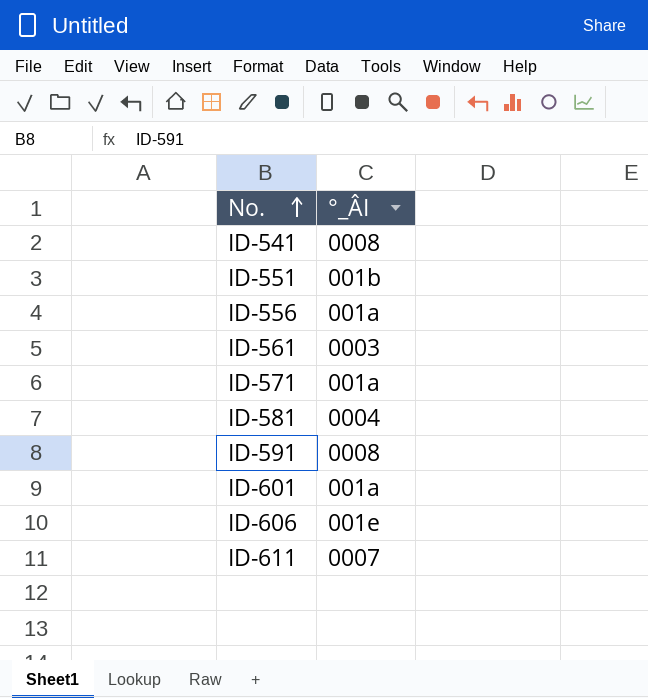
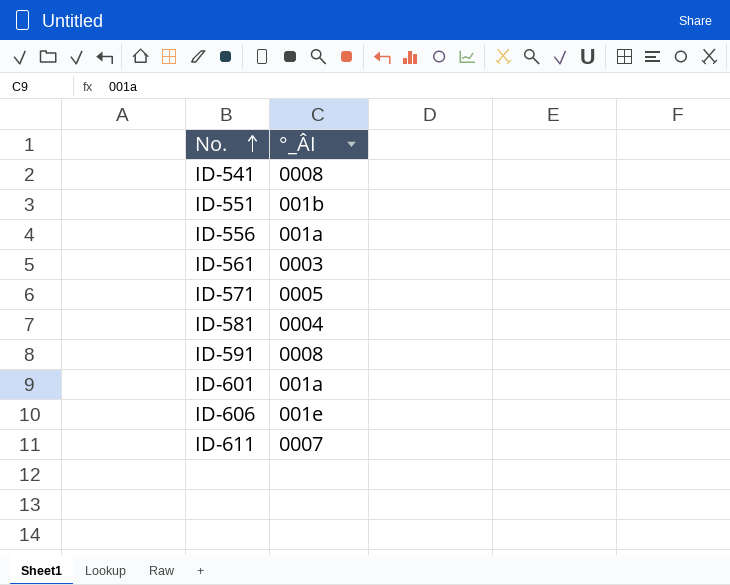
ID-571 | °_ÂI: 001a -> 0005

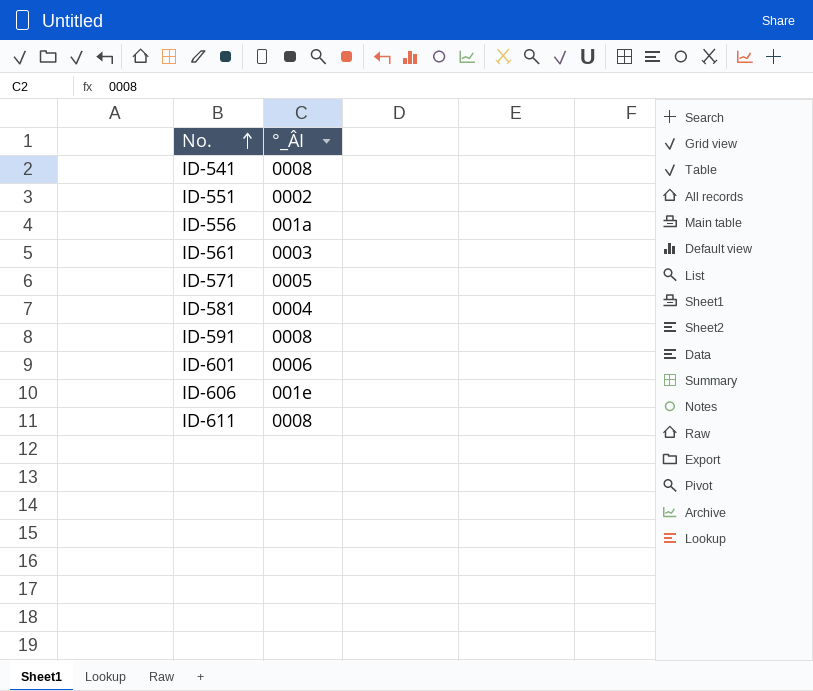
ID-551 | °_ÂI: 001b -> 0002
ID-601 | °_ÂI: 001a -> 0006
ID-611 | °_ÂI: 0007 -> 0008

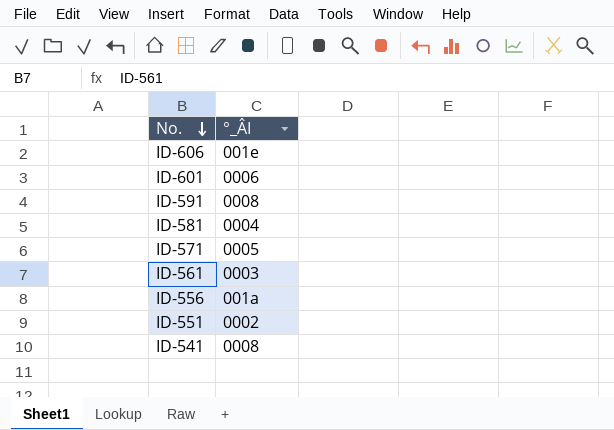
row order: No. ascending -> No. descending
row ID-611: 0008 -> none

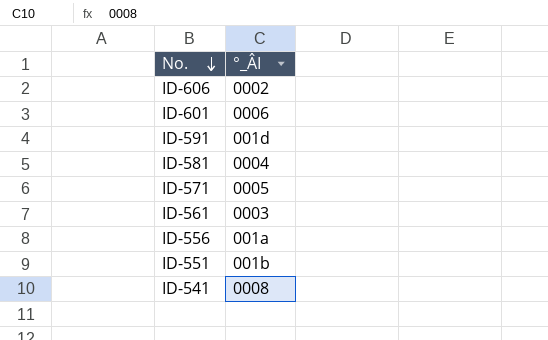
ID-606 | °_ÂI: 001e -> 0002
ID-591 | °_ÂI: 0008 -> 001d
ID-551 | °_ÂI: 0002 -> 001b

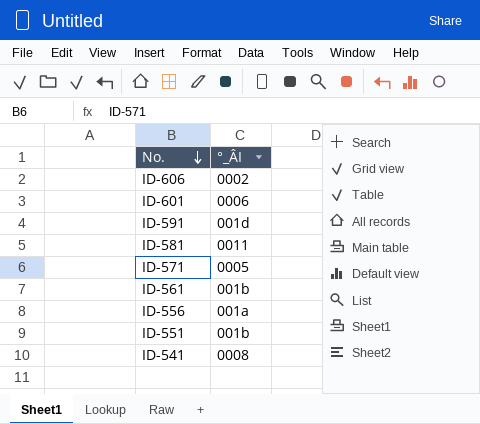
ID-581 | °_ÂI: 0004 -> 0011
ID-561 | °_ÂI: 0003 -> 001b

